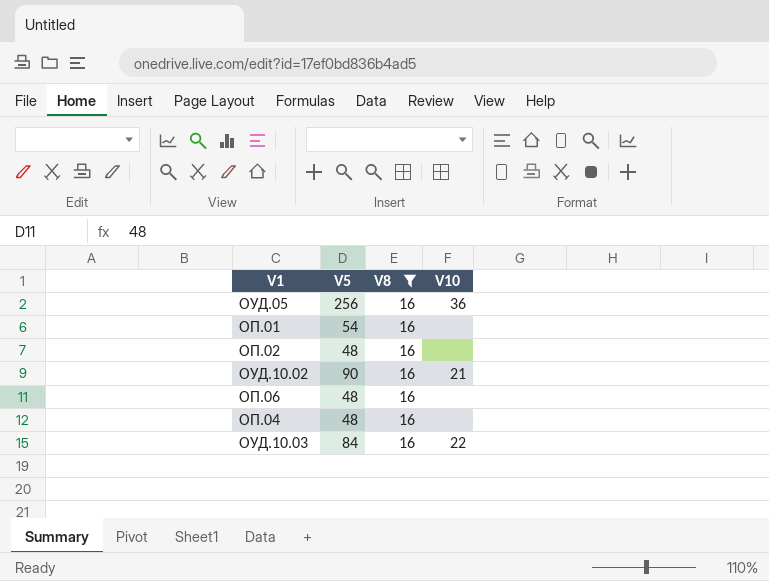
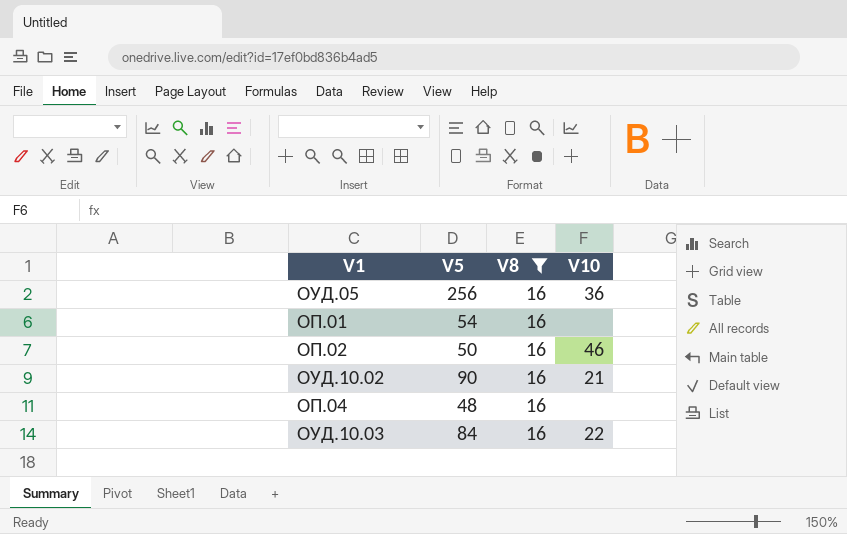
row ОП.06: 48 | 16 | none -> none
ОП.02 | V5: 48 -> 50
ОП.02 | V10: none -> 46

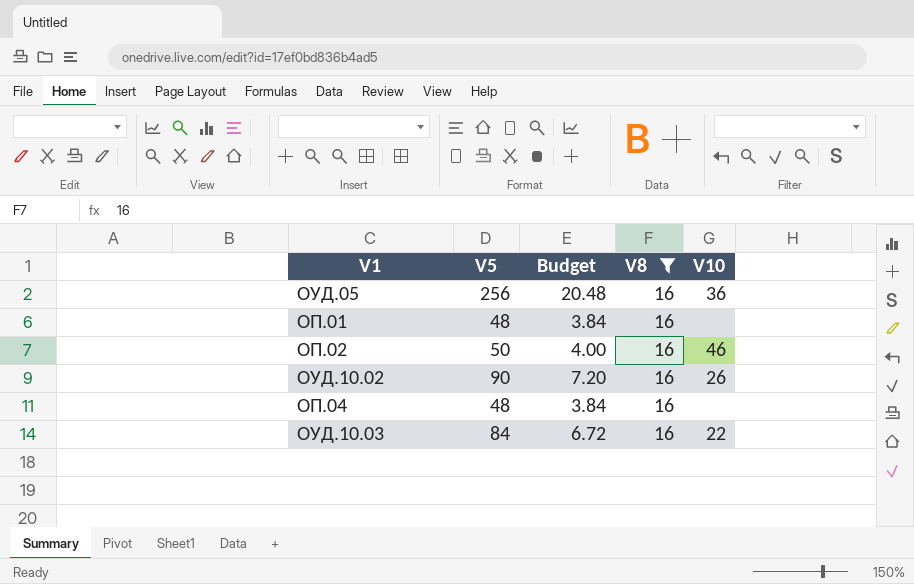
column Budget | formula: none -> [V5] * 0.08
ОП.01 | V5: 54 -> 48
ОУД.10.02 | V10: 21 -> 26

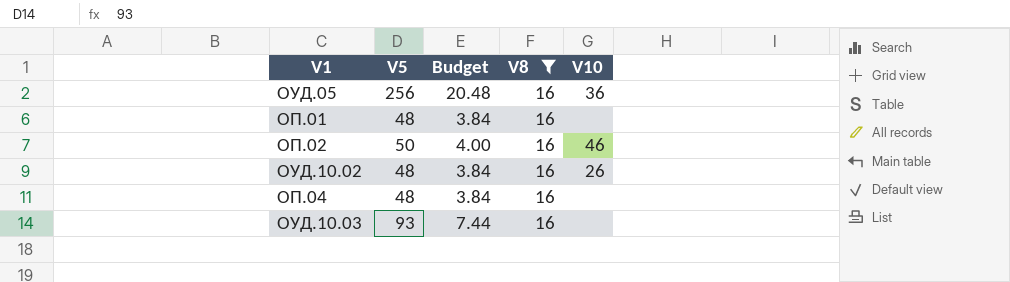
ОУД.10.02 | V5: 90 -> 48
ОУД.10.02 | Budget: 7.20 -> 3.84
ОУД.10.03 | V5: 84 -> 93
ОУД.10.03 | Budget: 6.72 -> 7.44
ОУД.10.03 | V10: 22 -> none

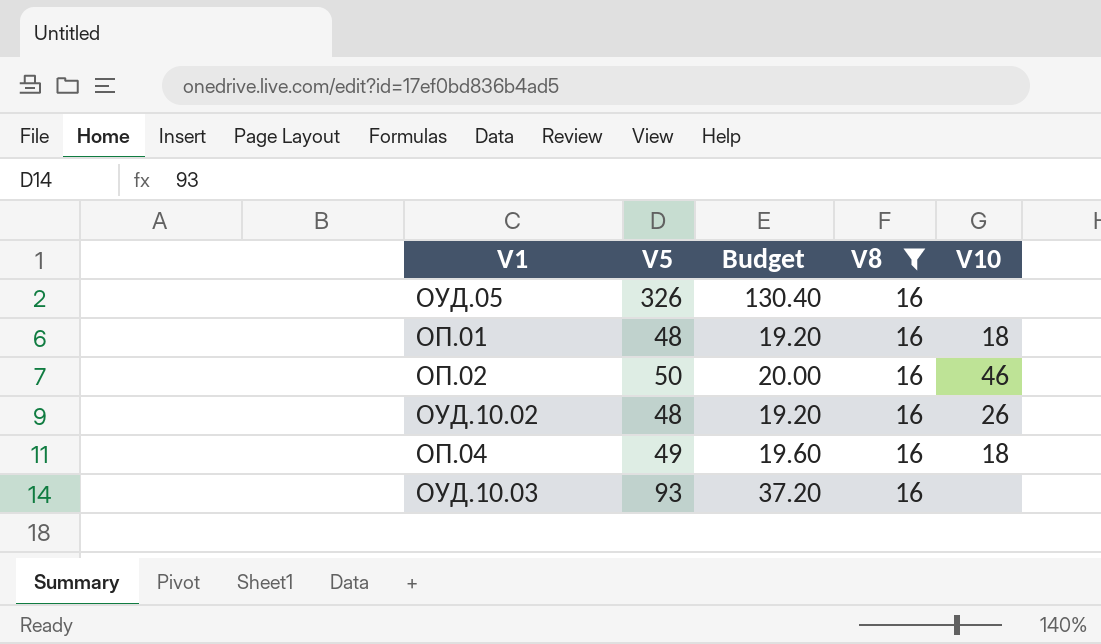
column Budget | formula: [V5] * 0.08 -> [V5] * 0.4
ОУД.05 | V5: 256 -> 326
ОУД.05 | V10: 36 -> none
ОП.01 | V10: none -> 18
ОП.04 | V5: 48 -> 49
ОП.04 | V10: none -> 18

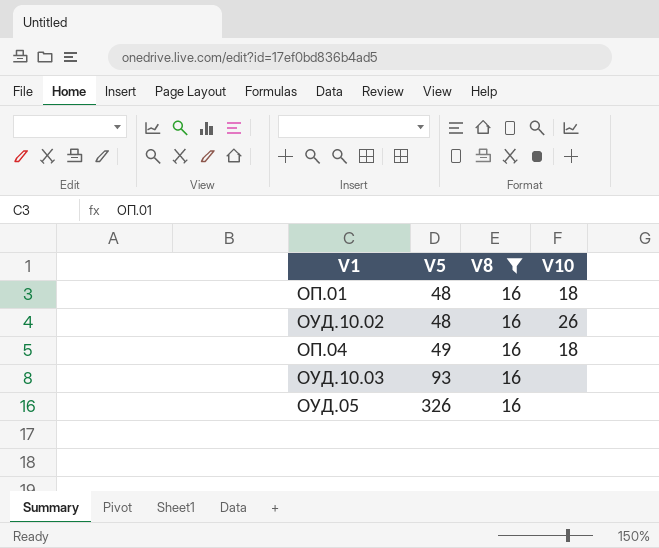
row order: none -> V5 ascending
column Budget | formula: [V5] * 0.4 -> none
row ОП.02: 50 | 20.00 | 16 | 46 -> none

